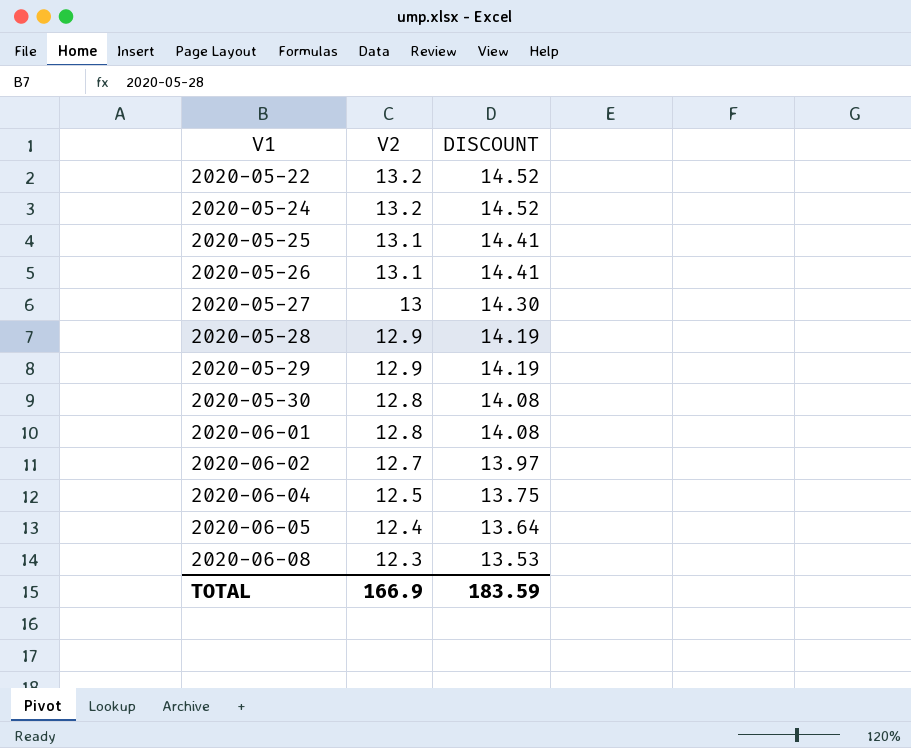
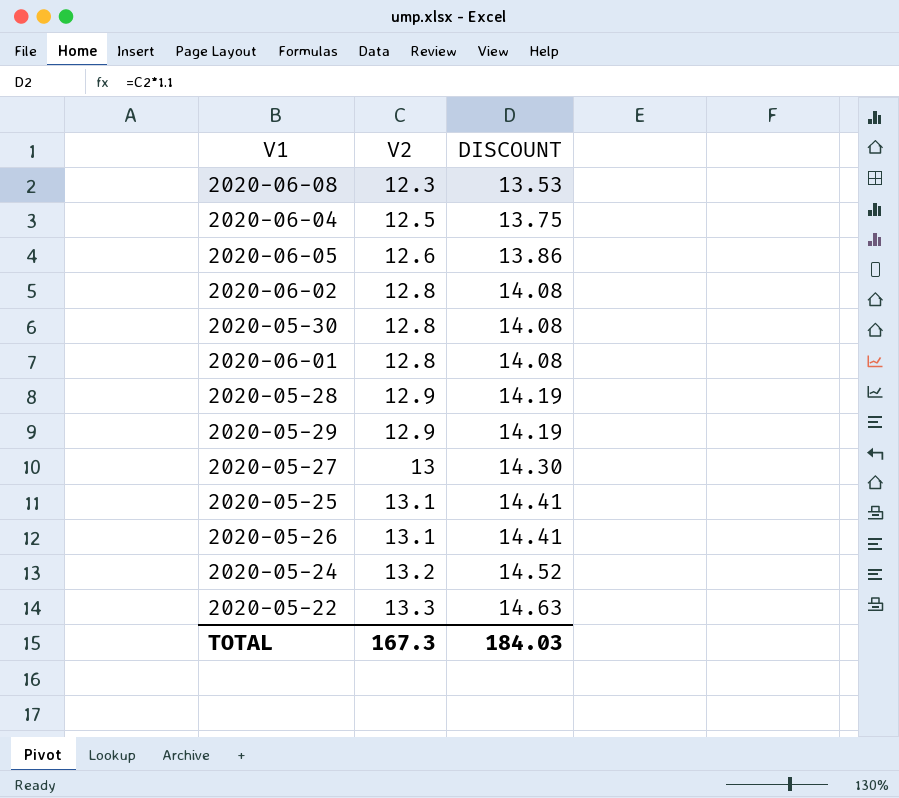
row order: V1 ascending -> V2 ascending
2020-06-05 | V2: 12.4 -> 12.6
2020-06-05 | DISCOUNT: 13.64 -> 13.86
2020-06-02 | V2: 12.7 -> 12.8
2020-06-02 | DISCOUNT: 13.97 -> 14.08
2020-05-22 | V2: 13.2 -> 13.3
2020-05-22 | DISCOUNT: 14.52 -> 14.63
TOTAL | V2: 166.9 -> 167.3
TOTAL | DISCOUNT: 183.59 -> 184.03

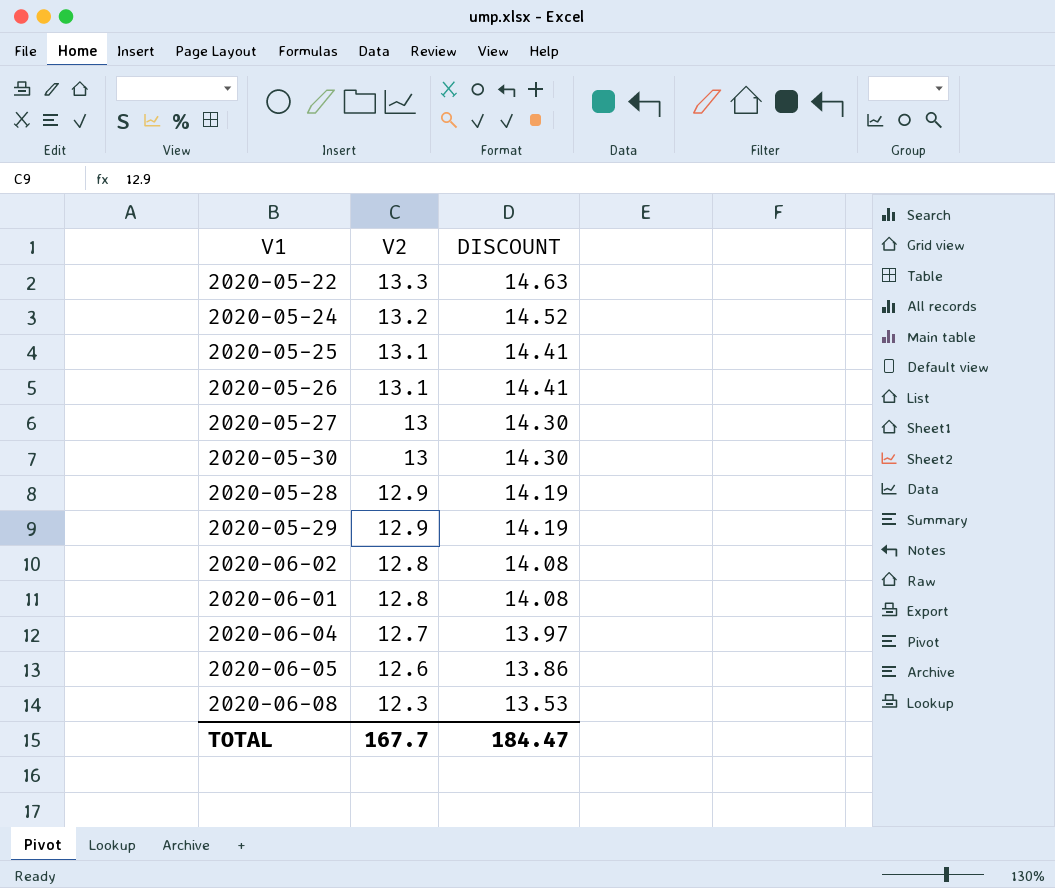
row order: V2 ascending -> V2 descending
2020-05-30 | V2: 12.8 -> 13
2020-05-30 | DISCOUNT: 14.08 -> 14.30
2020-06-04 | V2: 12.5 -> 12.7
2020-06-04 | DISCOUNT: 13.75 -> 13.97
TOTAL | V2: 167.3 -> 167.7
TOTAL | DISCOUNT: 184.03 -> 184.47

